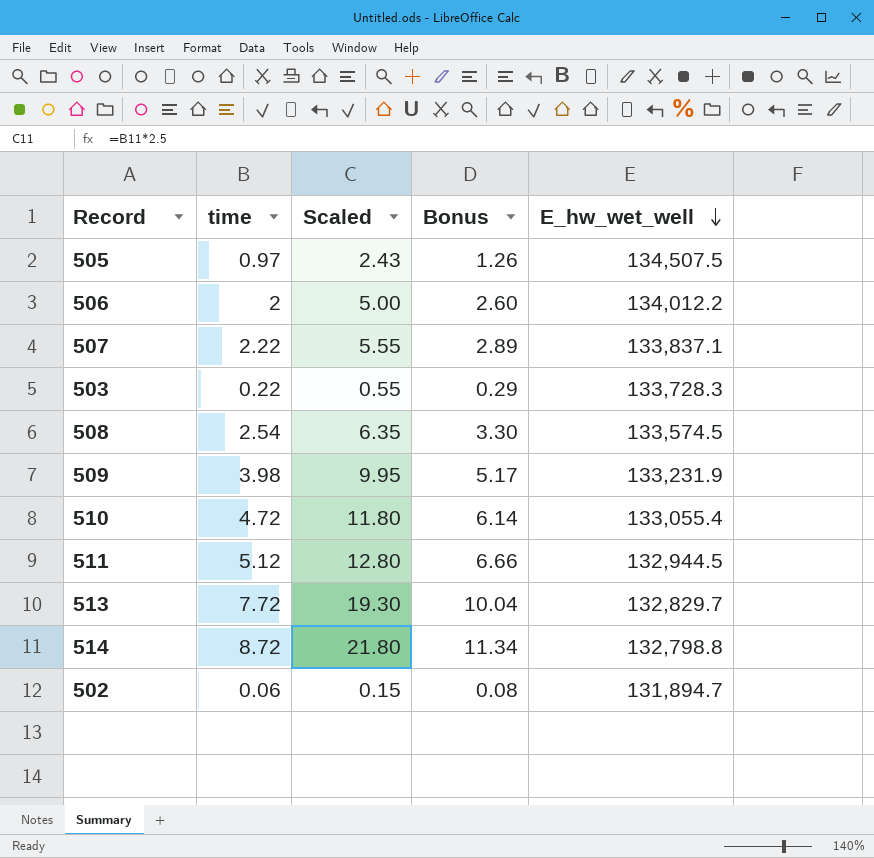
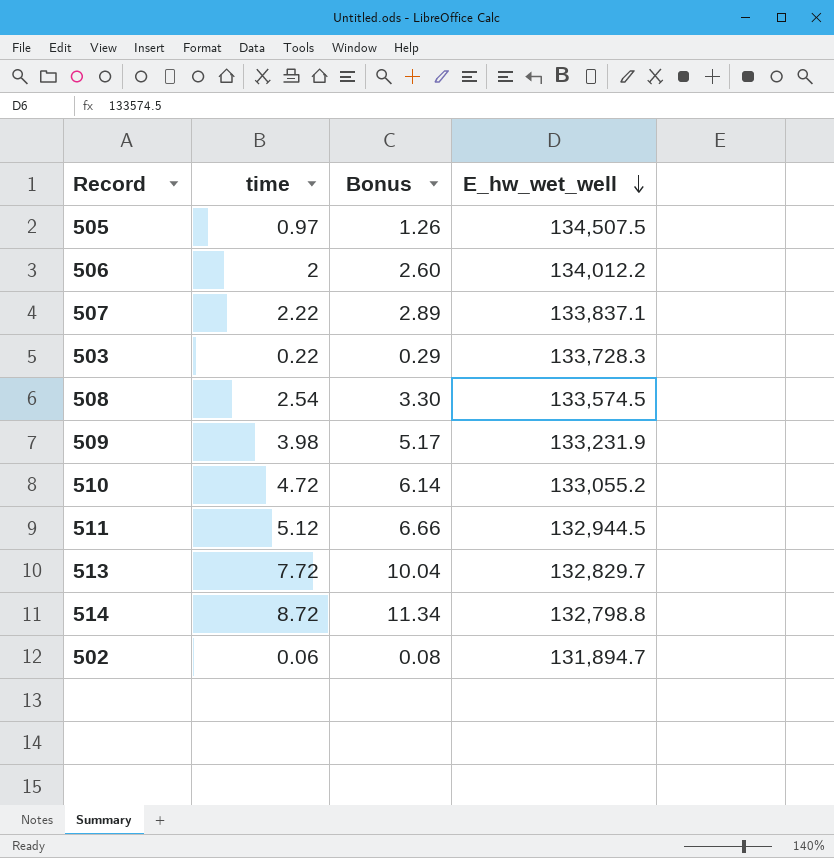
column Scaled | formula: [time] * 2.5 -> none
510 | E_hw_wet_well: 133,055.4 -> 133,055.2

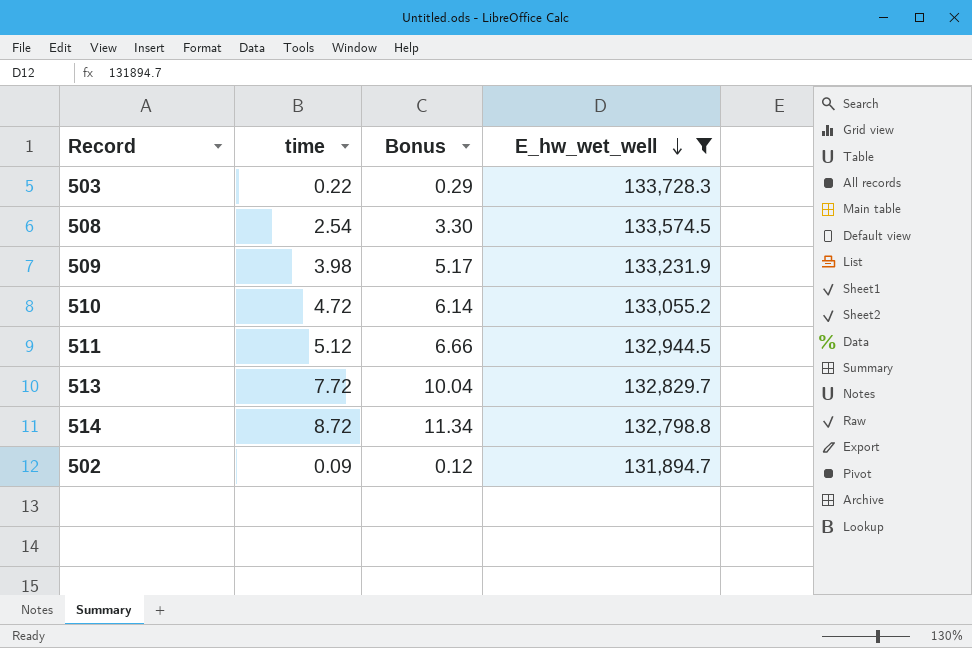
filter: none -> E_hw_wet_well <= 133,728.3
502 | time: 0.06 -> 0.09
502 | Bonus: 0.08 -> 0.12

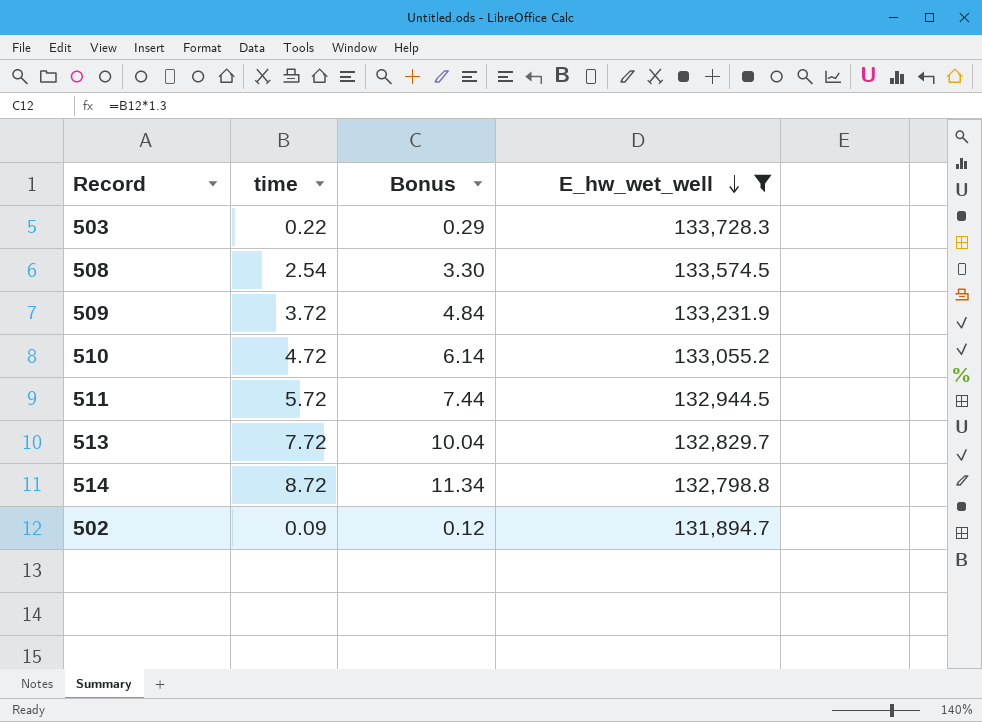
509 | time: 3.98 -> 3.72
509 | Bonus: 5.17 -> 4.84
511 | time: 5.12 -> 5.72
511 | Bonus: 6.66 -> 7.44

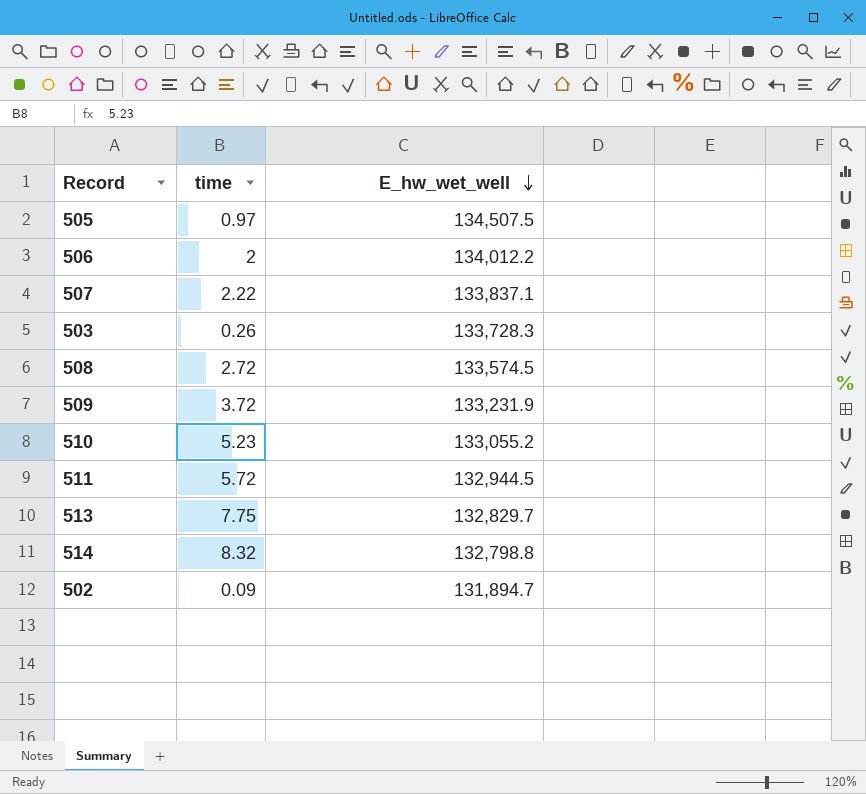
filter: E_hw_wet_well <= 133,728.3 -> none
column Bonus | formula: [time] * 1.3 -> none
503 | time: 0.22 -> 0.26
508 | time: 2.54 -> 2.72
510 | time: 4.72 -> 5.23
513 | time: 7.72 -> 7.75
514 | time: 8.72 -> 8.32

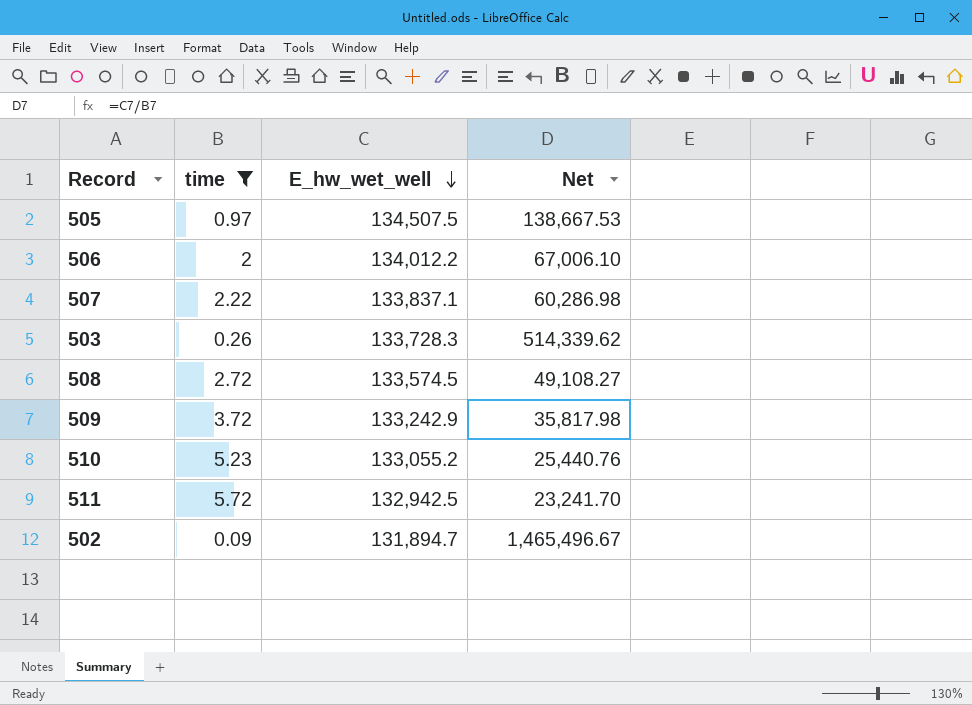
filter: none -> time <= 5.72
column Net | formula: none -> [E_hw_wet_well] / [time]
509 | E_hw_wet_well: 133,231.9 -> 133,242.9
511 | E_hw_wet_well: 132,944.5 -> 132,942.5

